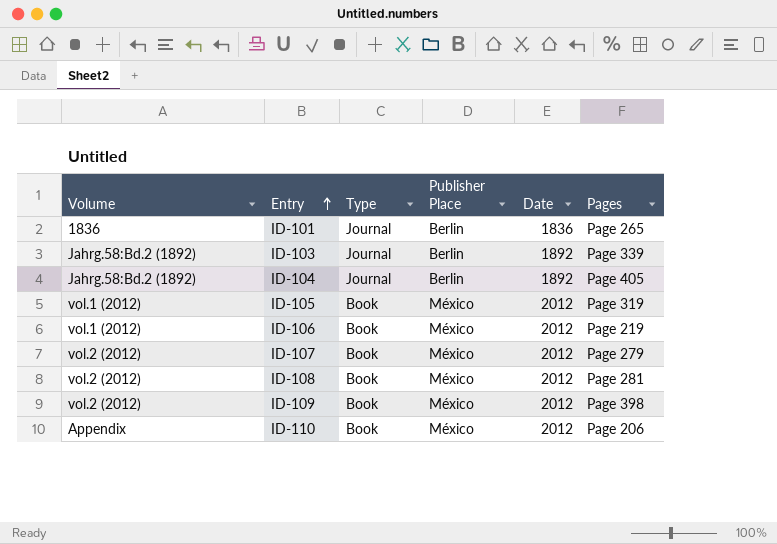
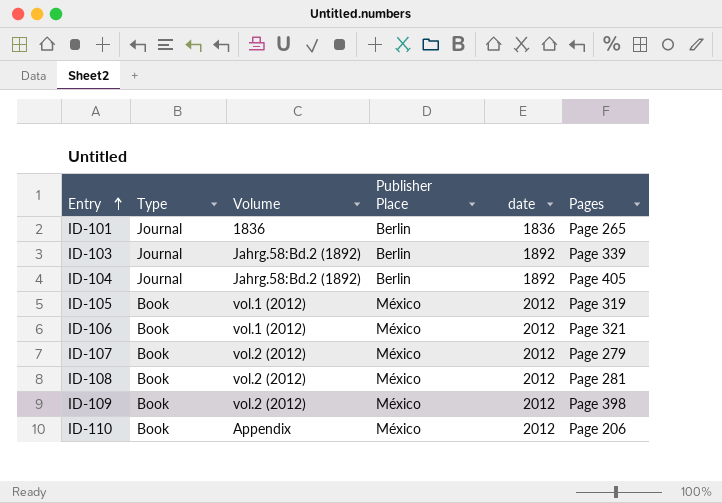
column Volume | position: 1 -> 3
column name: Date -> date
ID-106 | Pages: Page 219 -> Page 321

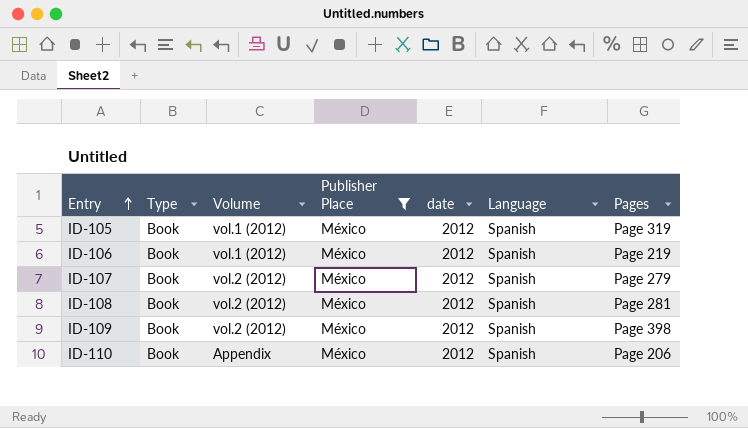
filter: none -> Publisher Place = México
column Language | position: none -> 6
ID-106 | Pages: Page 321 -> Page 219

